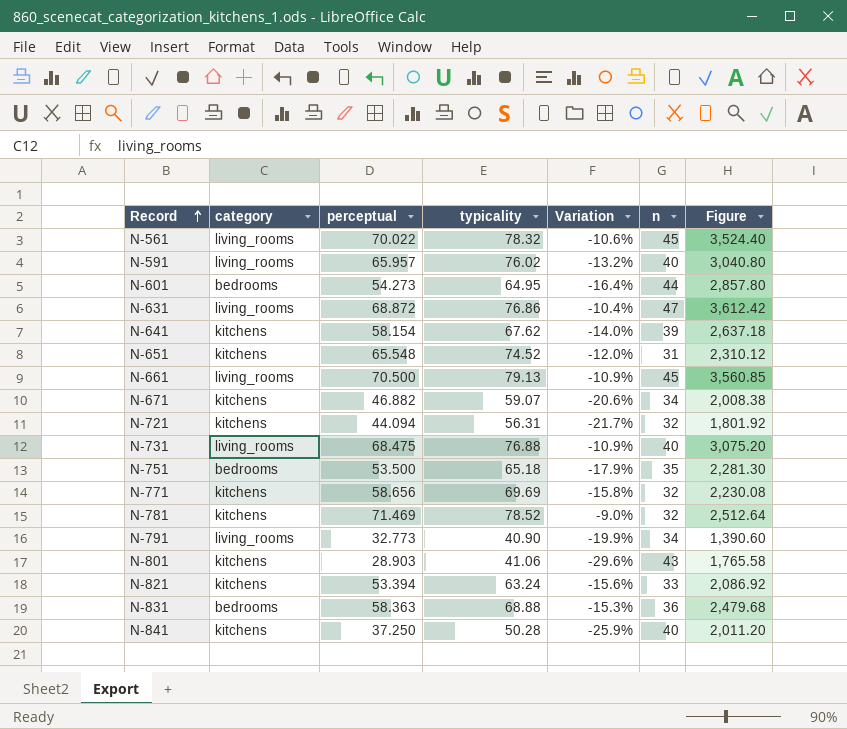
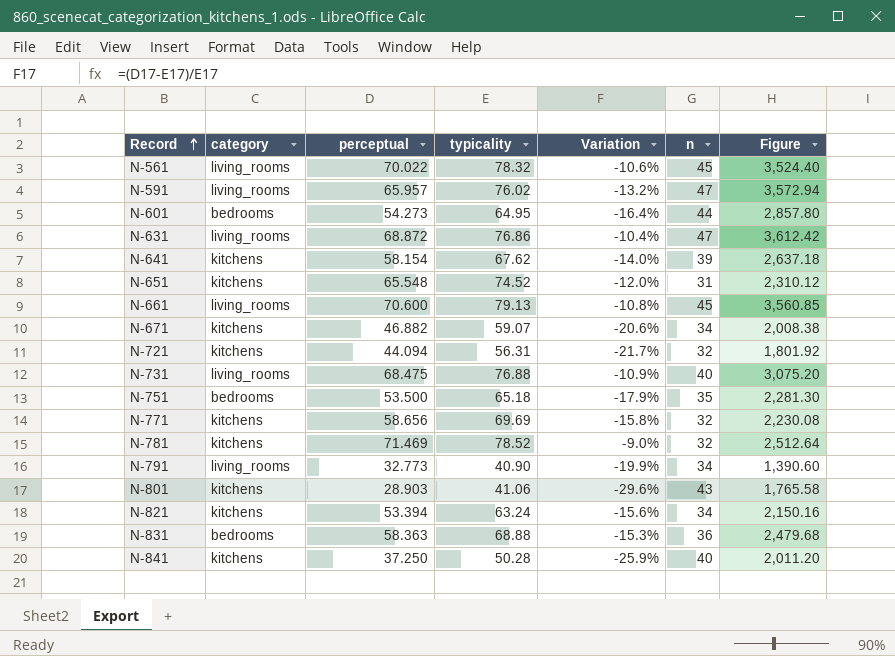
N-591 | n: 40 -> 47
N-591 | Figure: 3,040.80 -> 3,572.94
N-661 | perceptual: 70.500 -> 70.600
N-661 | Variation: -10.9% -> -10.8%
N-821 | n: 33 -> 34
N-821 | Figure: 2,086.92 -> 2,150.16

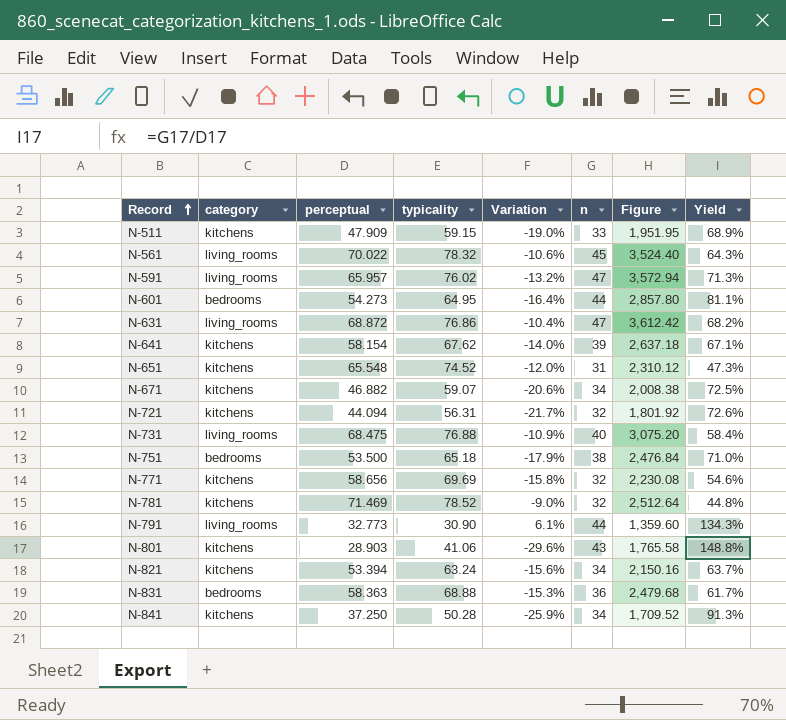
column Yield | formula: none -> [n] / [perceptual]
row N-661: living_rooms | 70.600 | 79.13 | -10.8% | 45 | 3,560.85 -> none
row N-511: none -> kitchens | 47.909 | 59.15 | -19.0% | 33 | 1,951.95 | 68.9%
N-751 | n: 35 -> 38
N-751 | Figure: 2,281.30 -> 2,476.84
N-791 | typicality: 40.90 -> 30.90
N-791 | Variation: -19.9% -> 6.1%
N-791 | n: 34 -> 44
N-791 | Figure: 1,390.60 -> 1,359.60
N-841 | n: 40 -> 34
N-841 | Figure: 2,011.20 -> 1,709.52

